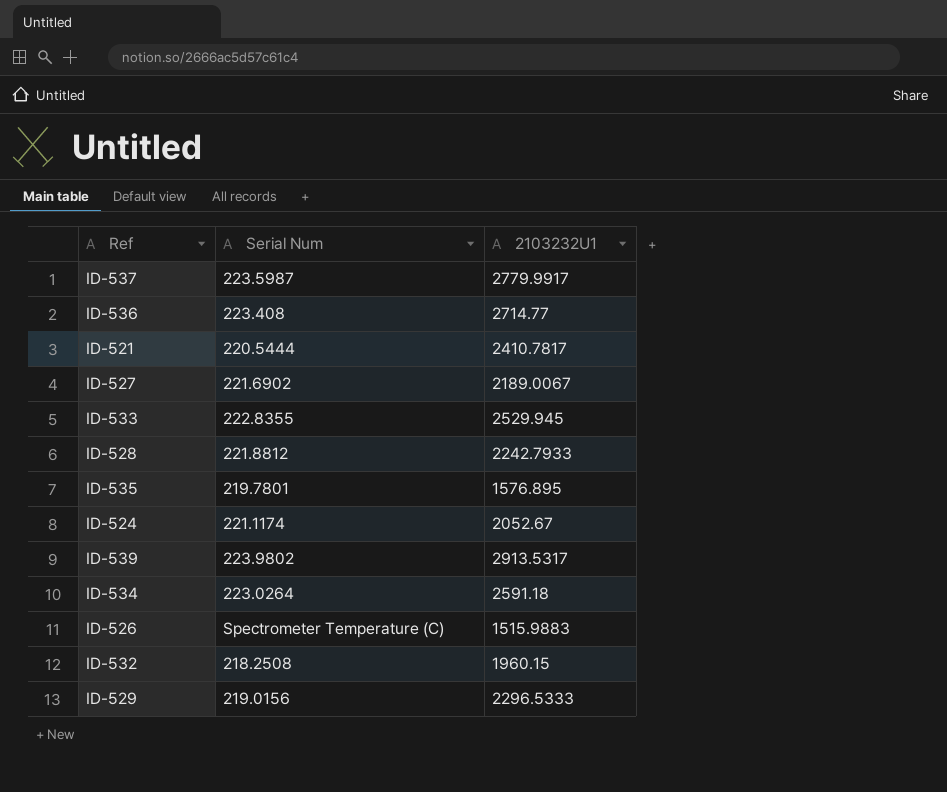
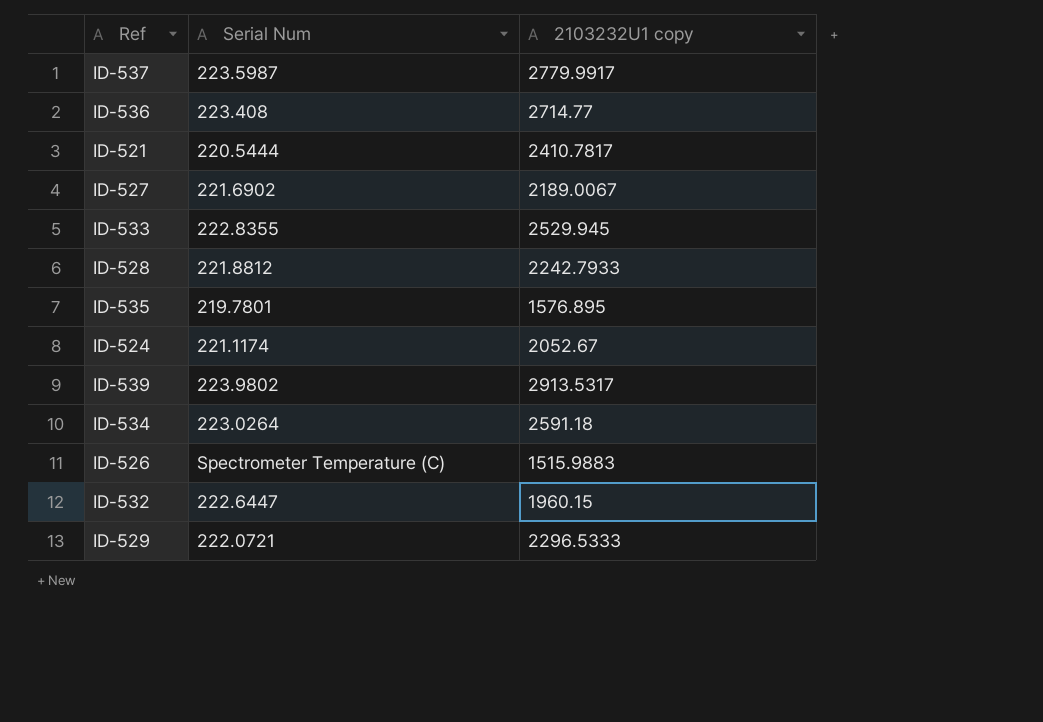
column name: 2103232U1 -> 2103232U1 copy
ID-532 | Serial Num: 218.2508 -> 222.6447
ID-529 | Serial Num: 219.0156 -> 222.0721

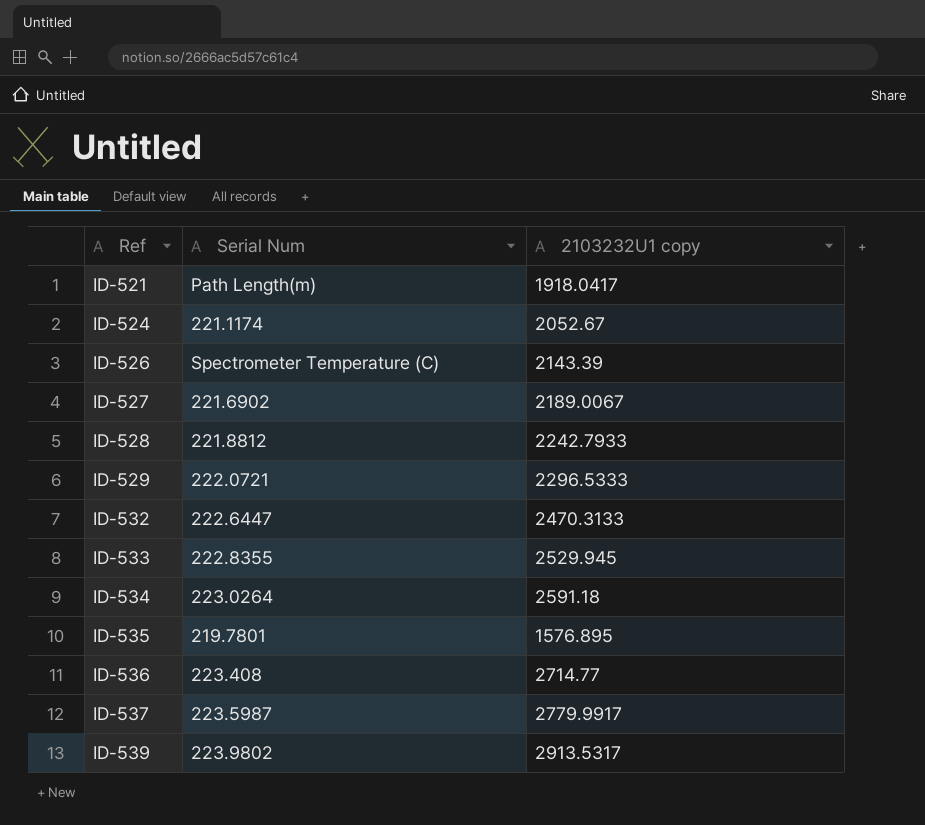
row order: none -> Ref ascending
ID-521 | Serial Num: 220.5444 -> Path Length(m)
ID-521 | 2103232U1 copy: 2410.7817 -> 1918.0417
ID-526 | 2103232U1 copy: 1515.9883 -> 2143.39
ID-532 | 2103232U1 copy: 1960.15 -> 2470.3133

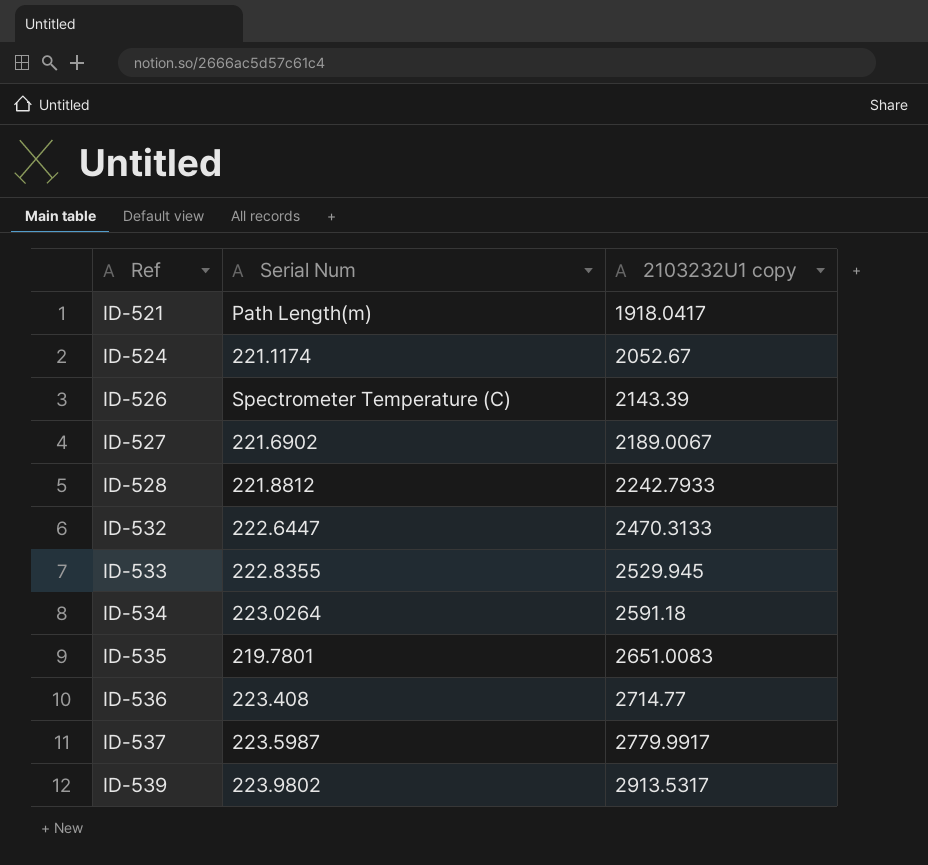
row ID-529: 222.0721 | 2296.5333 -> none
ID-535 | 2103232U1 copy: 1576.895 -> 2651.0083

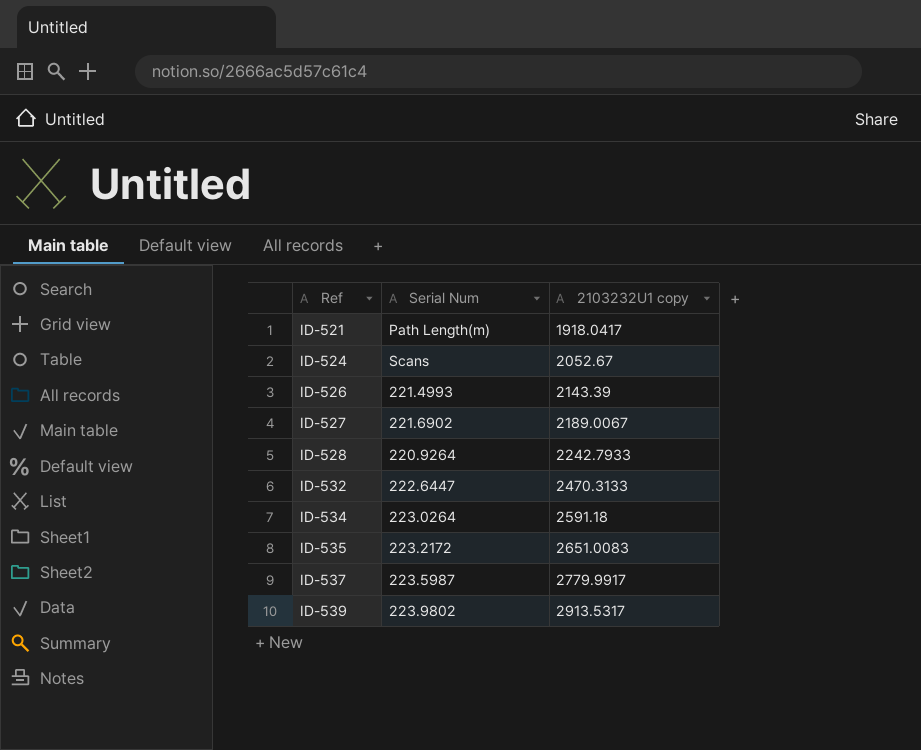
row ID-533: 222.8355 | 2529.945 -> none
row ID-536: 223.408 | 2714.77 -> none
ID-524 | Serial Num: 221.1174 -> Scans
ID-526 | Serial Num: Spectrometer Temperature (C) -> 221.4993
ID-528 | Serial Num: 221.8812 -> 220.9264
ID-535 | Serial Num: 219.7801 -> 223.2172

